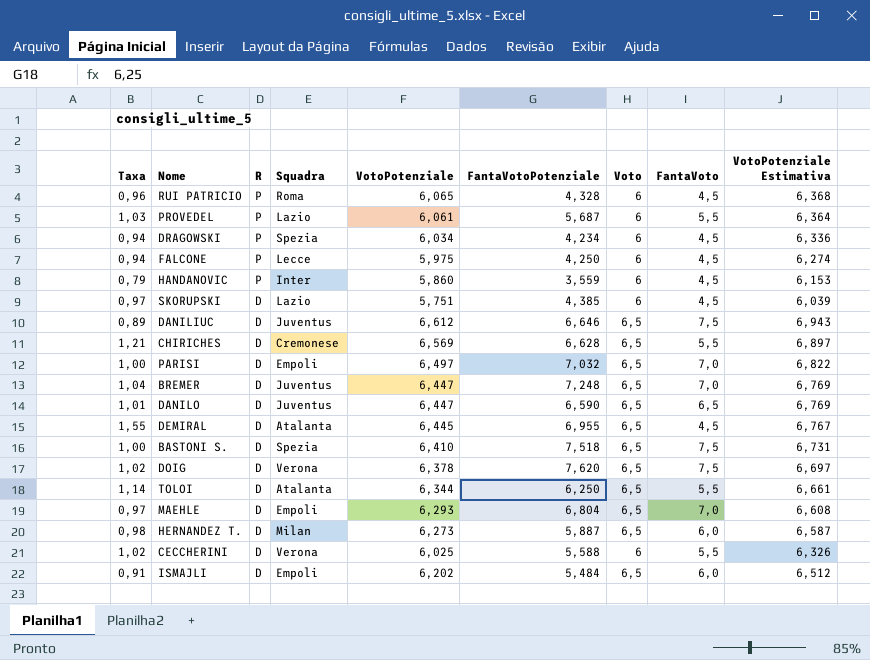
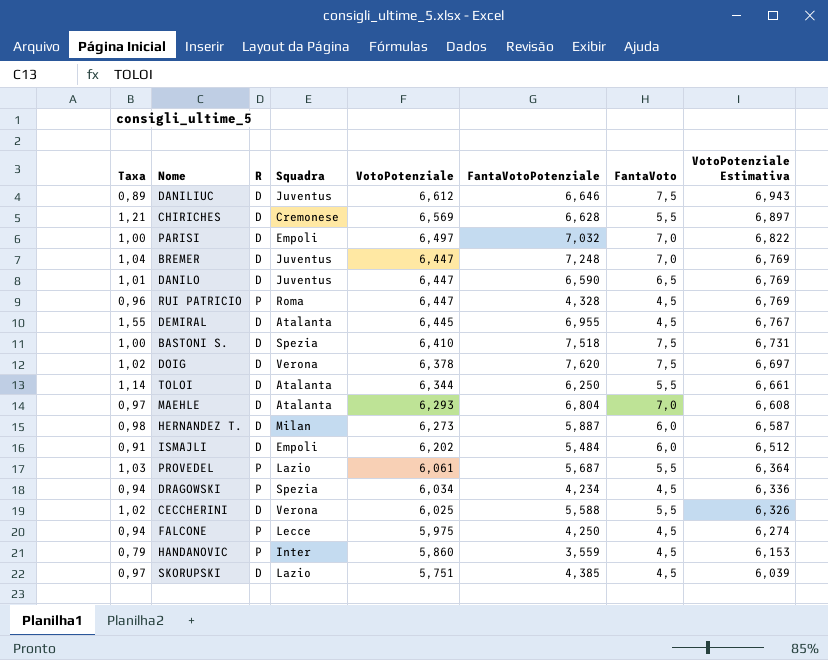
row order: R descending -> VotoPotenziale descending
column Voto | position: 7 -> none
RUI PATRICIO | VotoPotenziale: 6,065 -> 6,447
RUI PATRICIO | VotoPotenziale Estimativa: 6,368 -> 6,769
MAEHLE | Squadra: Empoli -> Atalanta

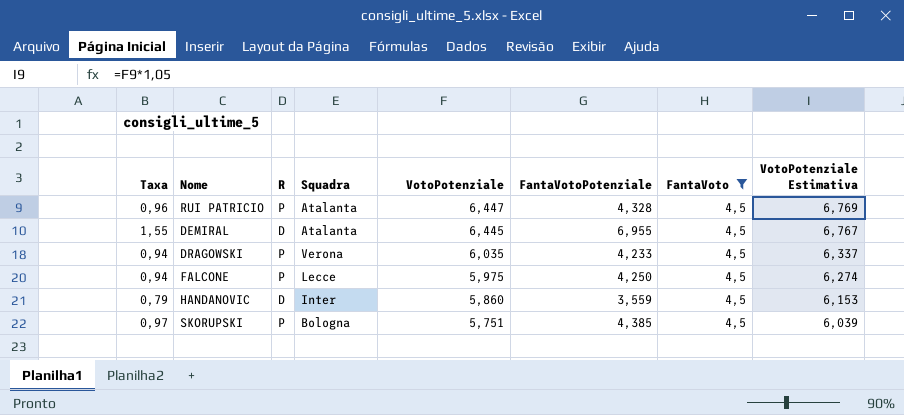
filter: none -> FantaVoto = 4,5
RUI PATRICIO | Squadra: Roma -> Atalanta
DRAGOWSKI | Squadra: Spezia -> Verona
DRAGOWSKI | VotoPotenziale: 6,034 -> 6,035
DRAGOWSKI | FantaVotoPotenziale: 4,234 -> 4,233
DRAGOWSKI | VotoPotenziale Estimativa: 6,336 -> 6,337
HANDANOVIC | R: P -> D
SKORUPSKI | R: D -> P
SKORUPSKI | Squadra: Lazio -> Bologna

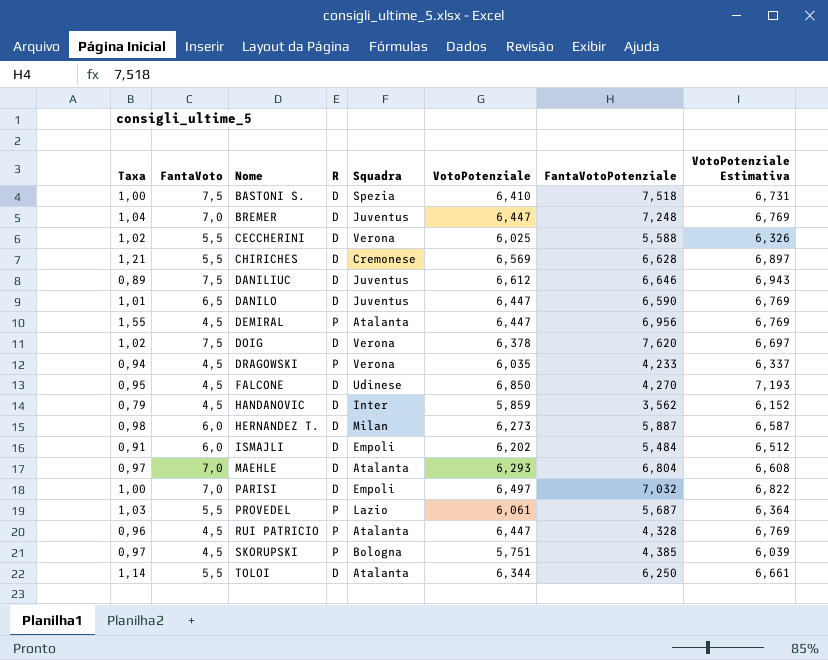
filter: FantaVoto = 4,5 -> none
row order: VotoPotenziale descending -> Nome ascending
column FantaVoto | position: 7 -> 2
DEMIRAL | R: D -> P
DEMIRAL | VotoPotenziale: 6,445 -> 6,447
DEMIRAL | FantaVotoPotenziale: 6,955 -> 6,956
DEMIRAL | VotoPotenziale Estimativa: 6,767 -> 6,769
FALCONE | Taxa: 0,94 -> 0,95
FALCONE | R: P -> D
FALCONE | Squadra: Lecce -> Udinese
FALCONE | VotoPotenziale: 5,975 -> 6,850
FALCONE | FantaVotoPotenziale: 4,250 -> 4,270
FALCONE | VotoPotenziale Estimativa: 6,274 -> 7,193
HANDANOVIC | VotoPotenziale: 5,860 -> 5,859
HANDANOVIC | FantaVotoPotenziale: 3,559 -> 3,562
HANDANOVIC | VotoPotenziale Estimativa: 6,153 -> 6,152

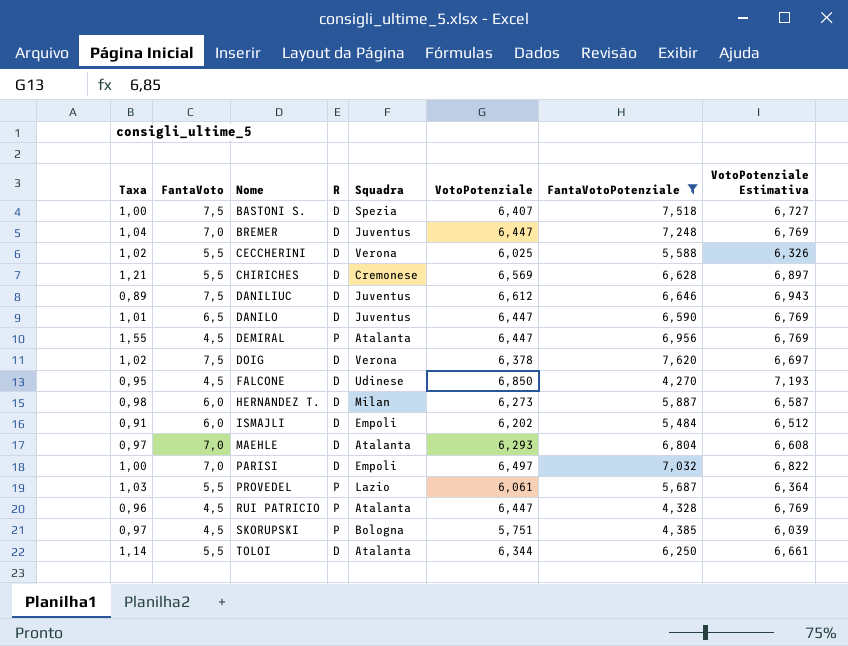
filter: none -> FantaVotoPotenziale >= 4,270
BASTONI S. | VotoPotenziale: 6,410 -> 6,407
BASTONI S. | VotoPotenziale Estimativa: 6,731 -> 6,727

